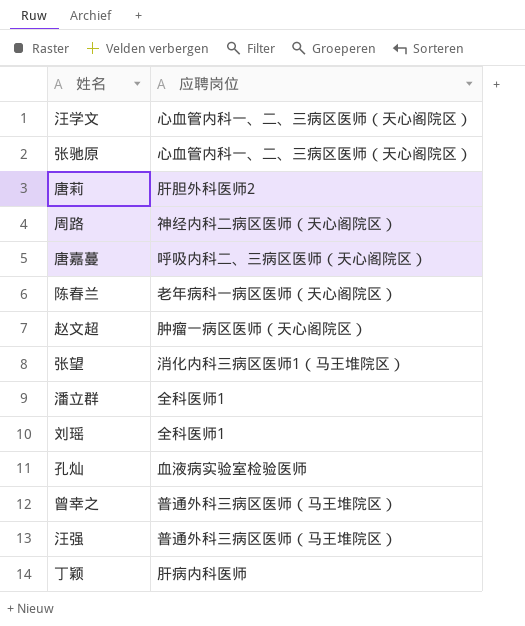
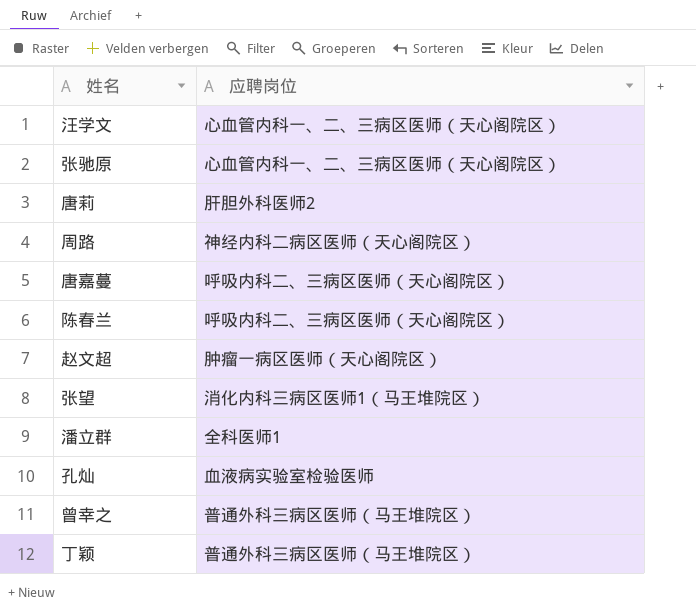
row 刘瑶: 全科医师1 -> none
row 汪强: 普通外科三病区医师（马王堆院区） -> none
陈春兰 | 应聘岗位: 老年病科一病区医师（天心阁院区） -> 呼吸内科二、三病区医师（天心阁院区）
丁颖 | 应聘岗位: 肝病内科医师 -> 普通外科三病区医师（马王堆院区）

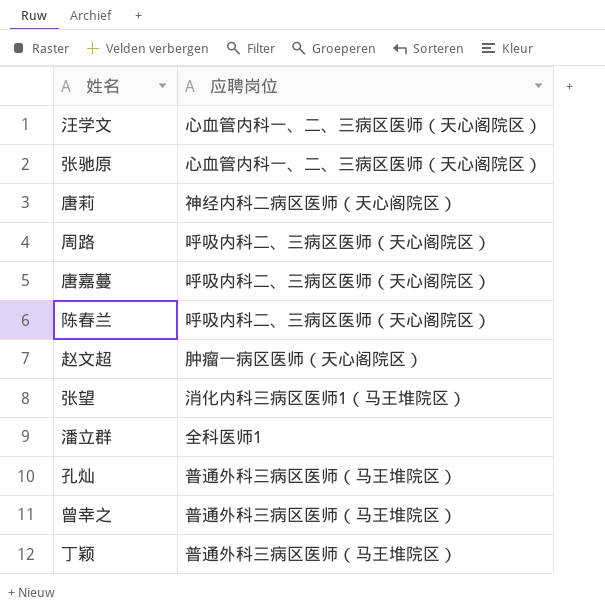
唐莉 | 应聘岗位: 肝胆外科医师2 -> 神经内科二病区医师（天心阁院区）
周路 | 应聘岗位: 神经内科二病区医师（天心阁院区） -> 呼吸内科二、三病区医师（天心阁院区）
孔灿 | 应聘岗位: 血液病实验室检验医师 -> 普通外科三病区医师（马王堆院区）

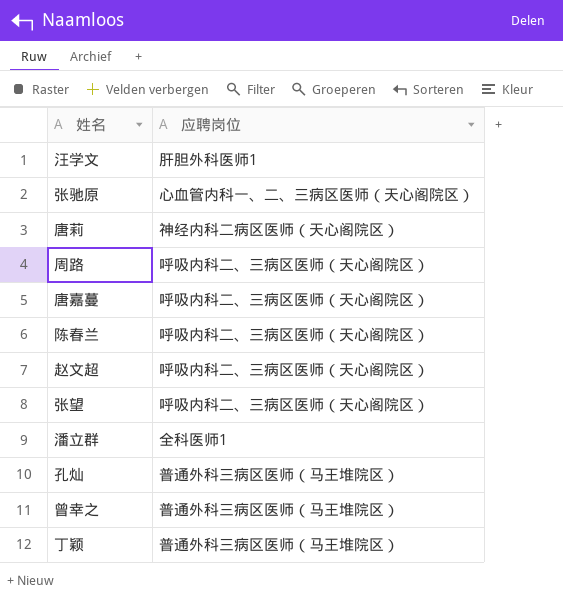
汪学文 | 应聘岗位: 心血管内科一、二、三病区医师（天心阁院区） -> 肝胆外科医师1
赵文超 | 应聘岗位: 肿瘤一病区医师（天心阁院区） -> 呼吸内科二、三病区医师（天心阁院区）
张望 | 应聘岗位: 消化内科三病区医师1（马王堆院区） -> 呼吸内科二、三病区医师（天心阁院区）

